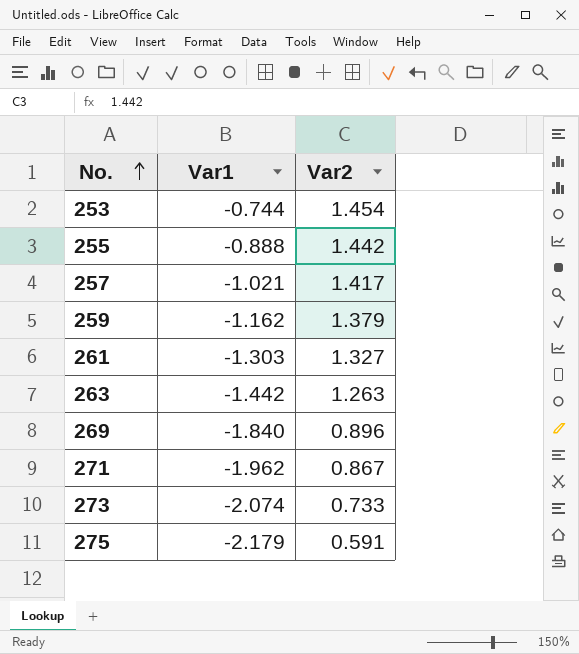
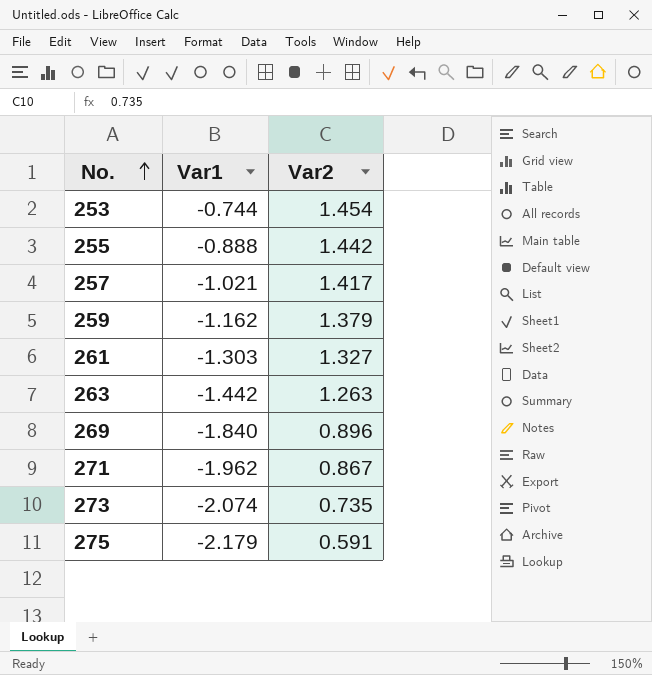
273 | Var2: 0.733 -> 0.735

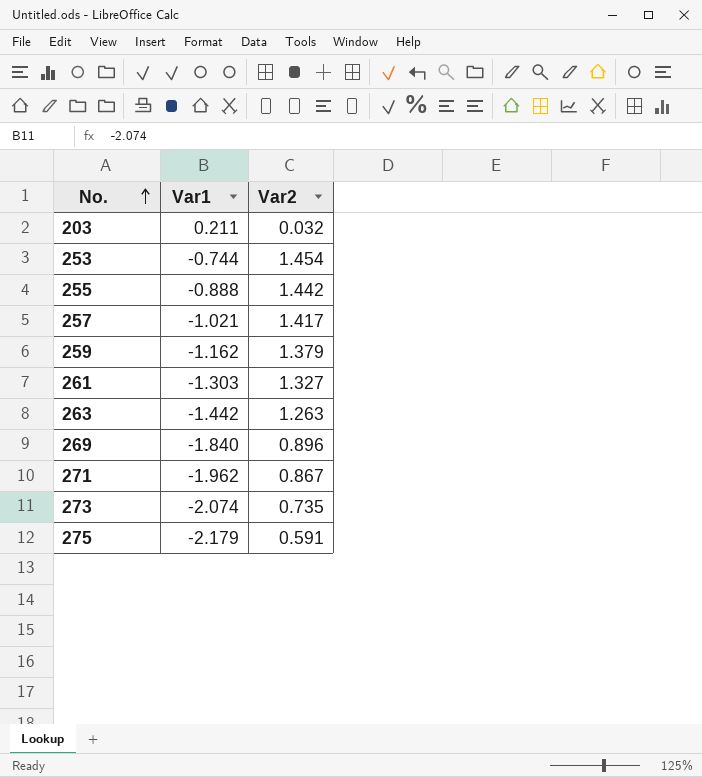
row 203: none -> 0.211 | 0.032

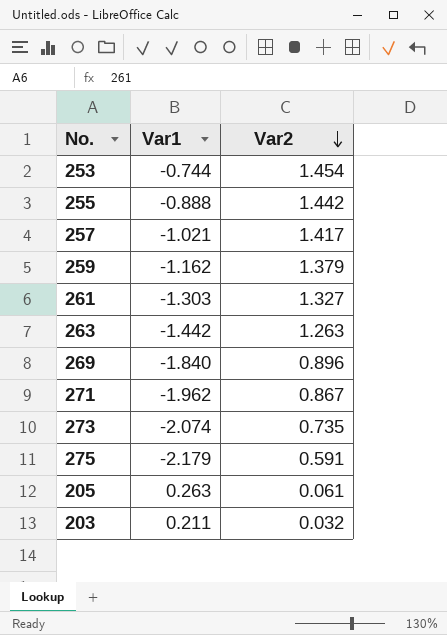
row order: No. ascending -> Var2 descending
row 205: none -> 0.263 | 0.061

